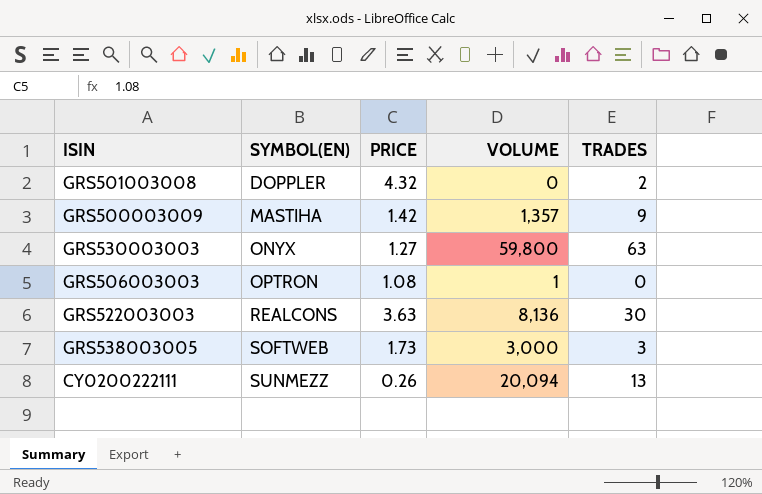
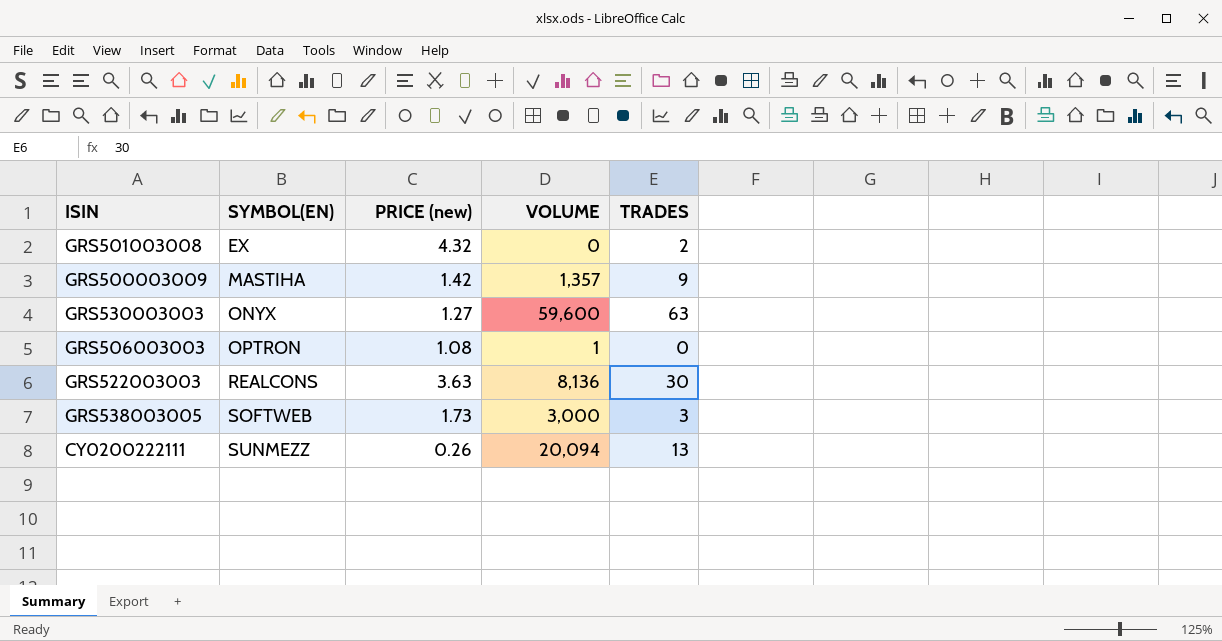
column name: PRICE -> PRICE (new)
GRS501003008 | SYMBOL(EN): DOPPLER -> EX
GRS530003003 | VOLUME: 59,800 -> 59,600

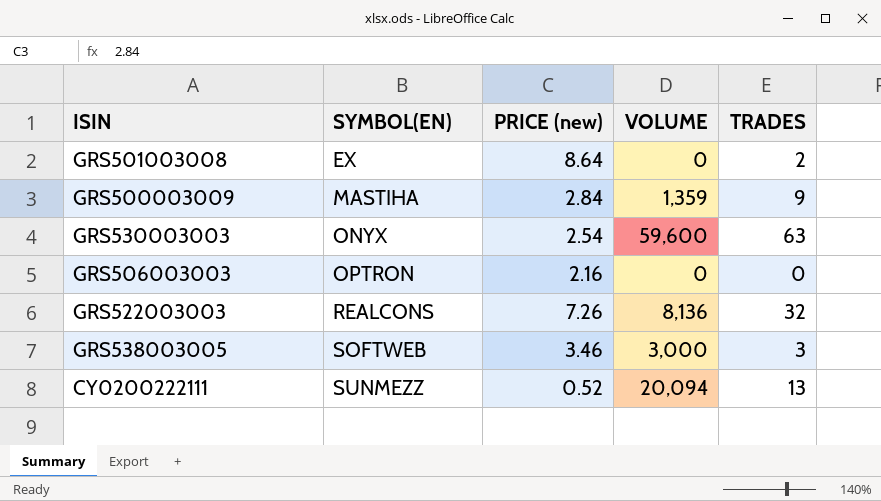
GRS501003008 | PRICE (new): 4.32 -> 8.64
GRS500003009 | PRICE (new): 1.42 -> 2.84
GRS500003009 | VOLUME: 1,357 -> 1,359
GRS530003003 | PRICE (new): 1.27 -> 2.54
GRS506003003 | PRICE (new): 1.08 -> 2.16
GRS506003003 | VOLUME: 1 -> 0
GRS522003003 | PRICE (new): 3.63 -> 7.26
GRS522003003 | TRADES: 30 -> 32
GRS538003005 | PRICE (new): 1.73 -> 3.46
CY0200222111 | PRICE (new): 0.26 -> 0.52

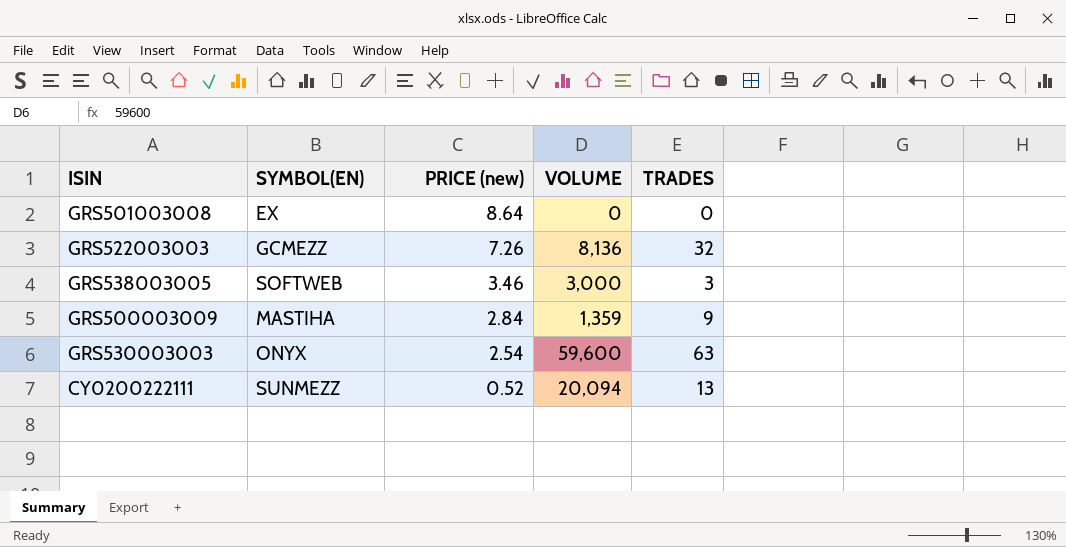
row order: SYMBOL(EN) ascending -> PRICE (new) descending
row GRS506003003: OPTRON | 2.16 | 0 | 0 -> none
GRS501003008 | TRADES: 2 -> 0
GRS522003003 | SYMBOL(EN): REALCONS -> GCMEZZ

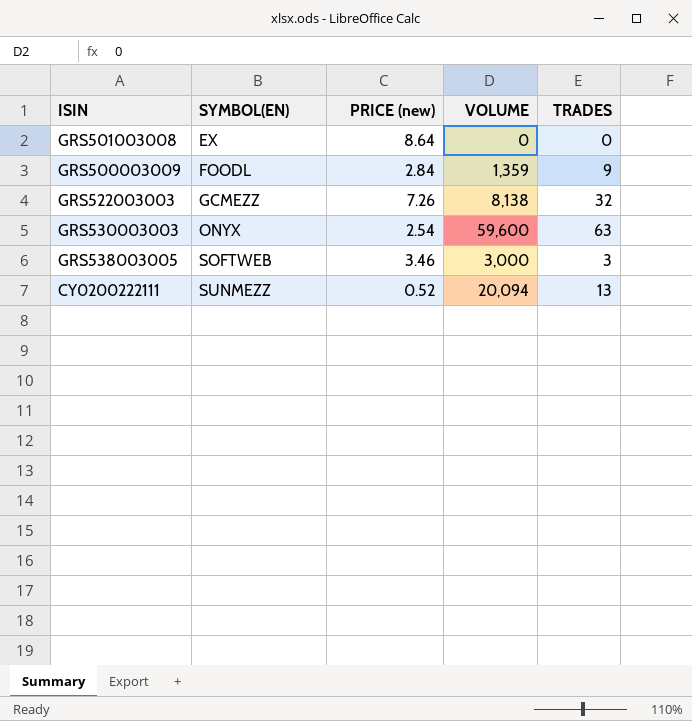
row order: PRICE (new) descending -> SYMBOL(EN) ascending
GRS500003009 | SYMBOL(EN): MASTIHA -> FOODL
GRS522003003 | VOLUME: 8,136 -> 8,138

